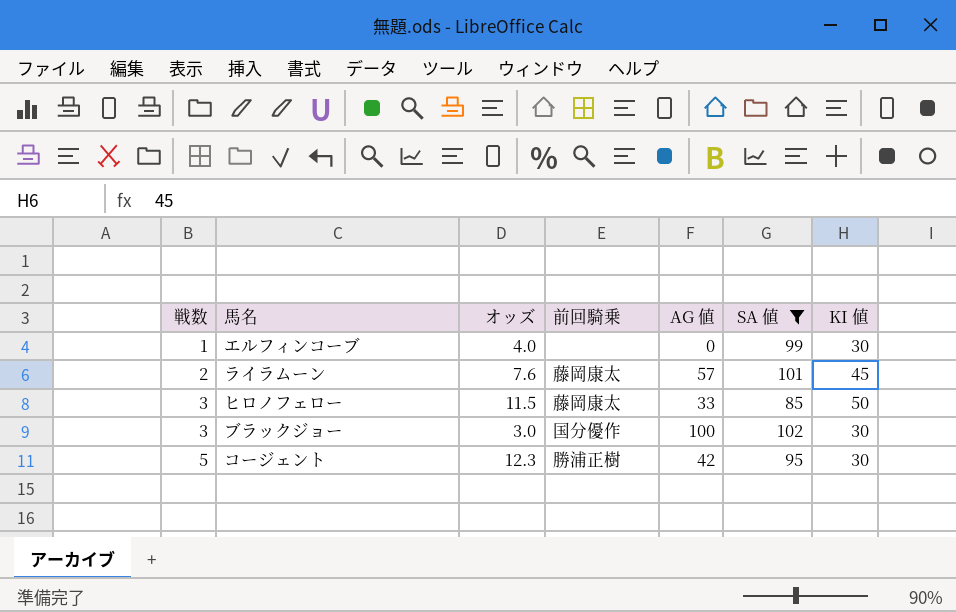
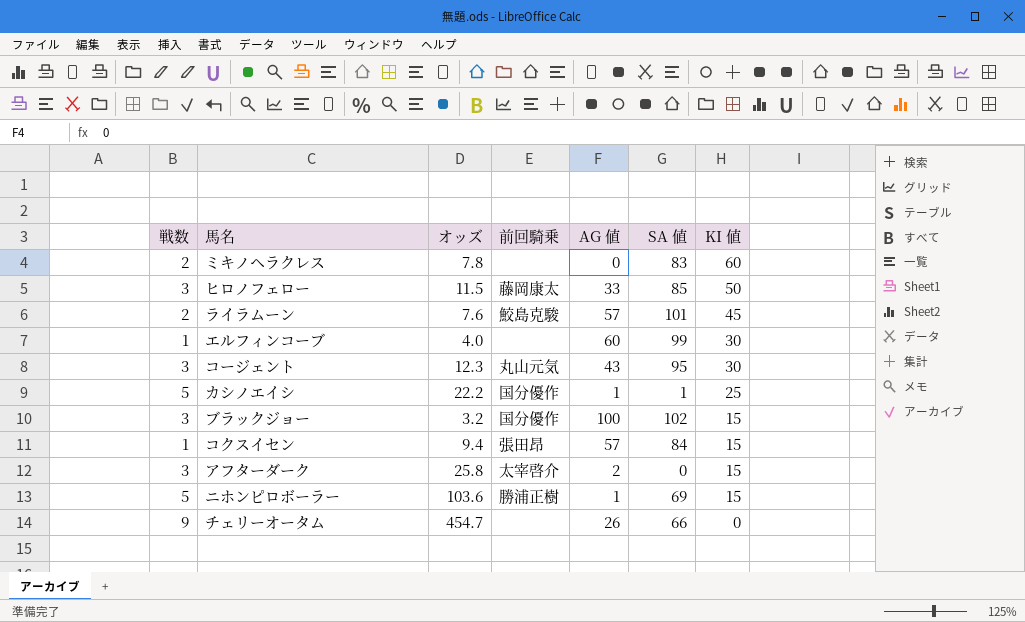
filter: SA 値 >= 85 -> none
row order: 戦数 ascending -> KI 値 descending
ライラムーン | 前回騎乗: 藤岡康太 -> 鮫島克駿
エルフィンコーブ | AG 値: 0 -> 60
コージェント | 戦数: 5 -> 3
コージェント | 前回騎乗: 勝浦正樹 -> 丸山元気
コージェント | AG 値: 42 -> 43
ブラックジョー | オッズ: 3.0 -> 3.2
ブラックジョー | KI 値: 30 -> 15

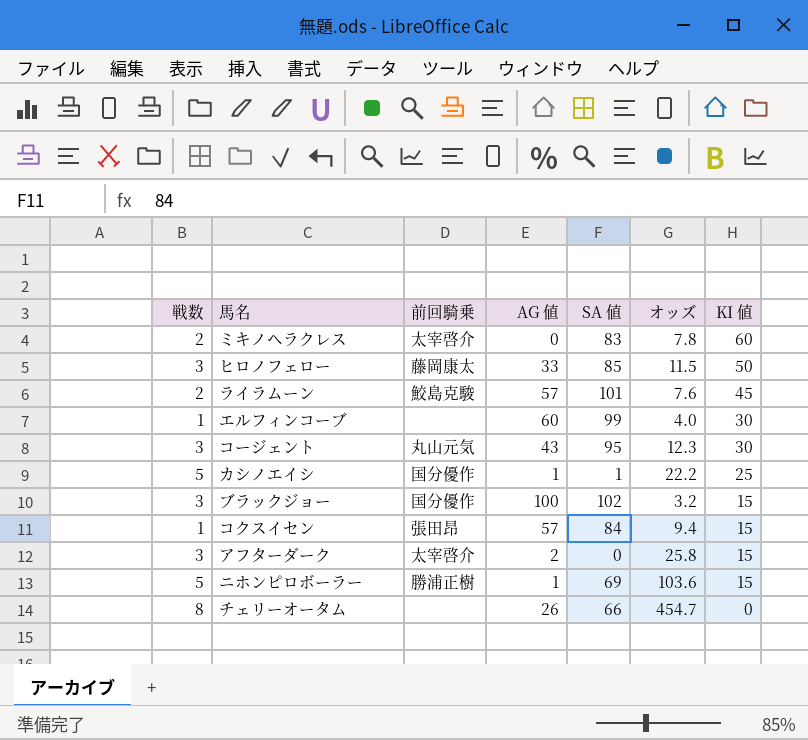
column オッズ | position: 3 -> 6
ミキノヘラクレス | 前回騎乗: none -> 太宰啓介
チェリーオータム | 戦数: 9 -> 8

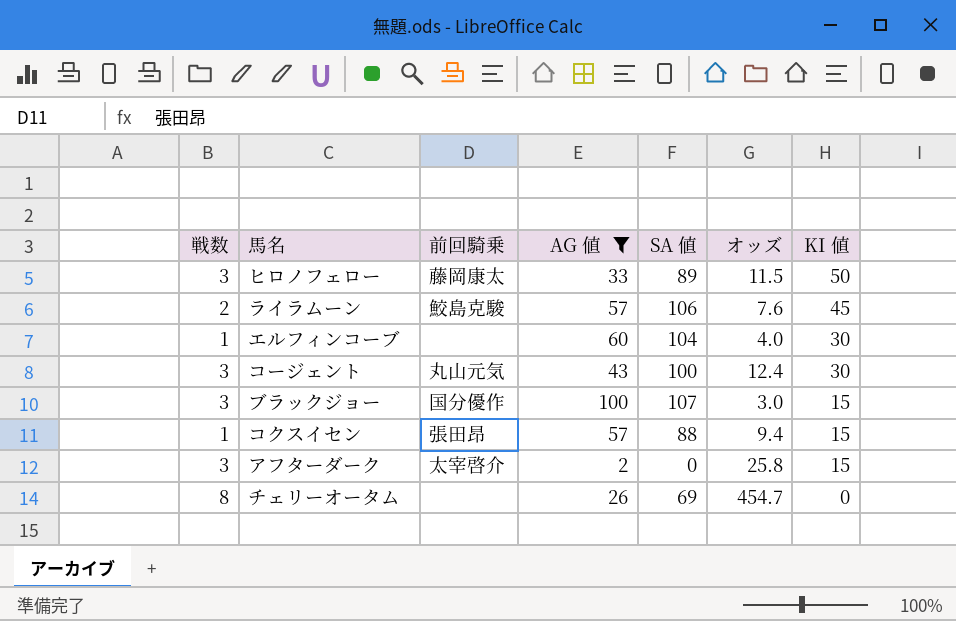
filter: none -> AG 値 >= 2
ヒロノフェロー | SA 値: 85 -> 89
ライラムーン | SA 値: 101 -> 106
エルフィンコーブ | SA 値: 99 -> 104
コージェント | SA 値: 95 -> 100
コージェント | オッズ: 12.3 -> 12.4
ブラックジョー | SA 値: 102 -> 107
ブラックジョー | オッズ: 3.2 -> 3.0
コクスイセン | SA 値: 84 -> 88
チェリーオータム | SA 値: 66 -> 69

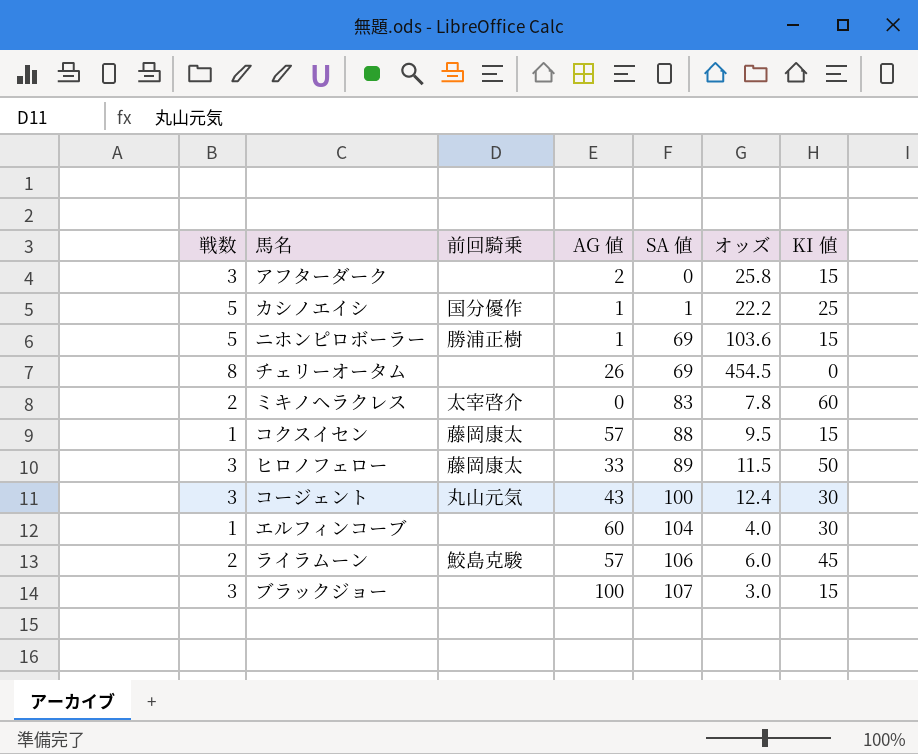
filter: AG 値 >= 2 -> none
row order: KI 値 descending -> SA 値 ascending
アフターダーク | 前回騎乗: 太宰啓介 -> none
チェリーオータム | オッズ: 454.7 -> 454.5
コクスイセン | 前回騎乗: 張田昂 -> 藤岡康太
コクスイセン | オッズ: 9.4 -> 9.5
ライラムーン | オッズ: 7.6 -> 6.0
ブラックジョー | 前回騎乗: 国分優作 -> none

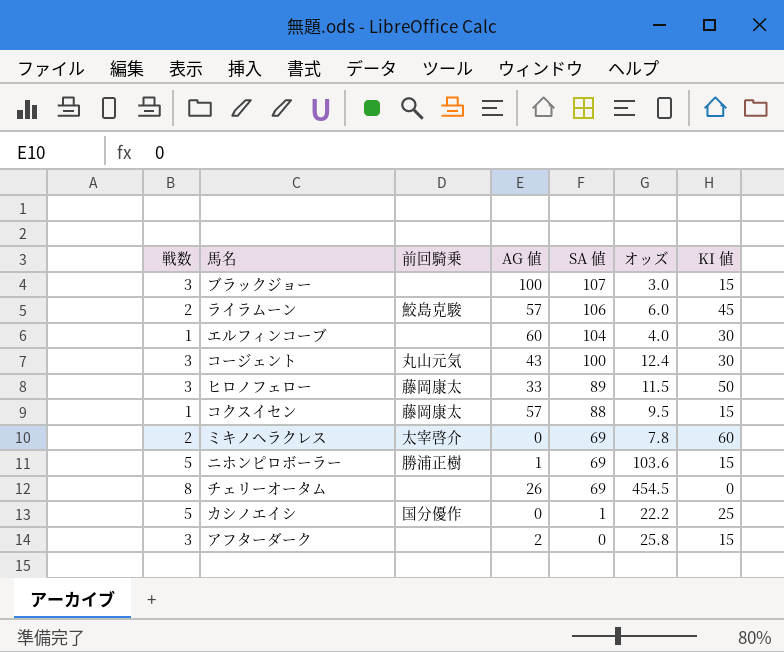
row order: SA 値 ascending -> SA 値 descending
ミキノヘラクレス | SA 値: 83 -> 69
カシノエイシ | AG 値: 1 -> 0

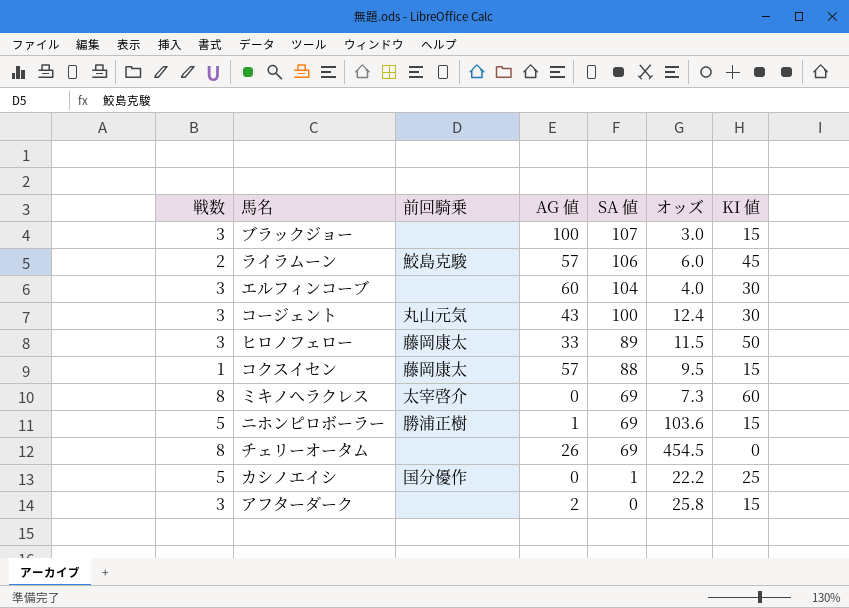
エルフィンコーブ | 戦数: 1 -> 3
ミキノヘラクレス | 戦数: 2 -> 8
ミキノヘラクレス | オッズ: 7.8 -> 7.3

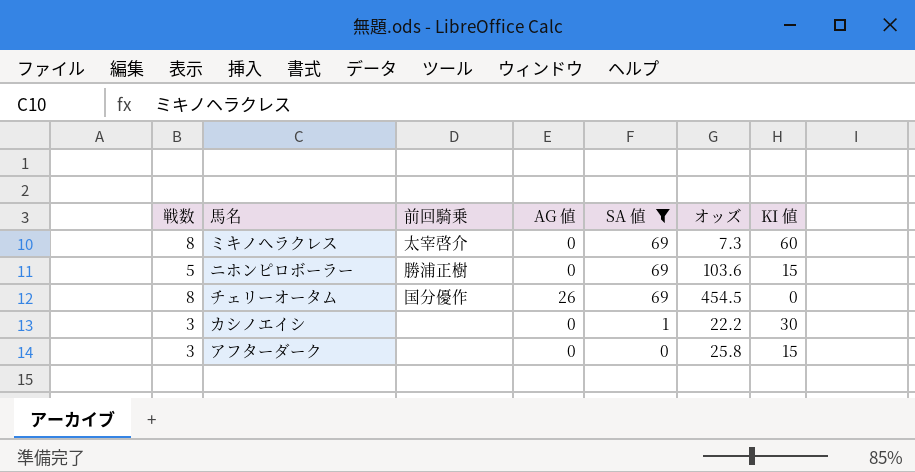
filter: none -> SA 値 <= 69
ニホンピロボーラー | AG 値: 1 -> 0
チェリーオータム | 前回騎乗: none -> 国分優作
カシノエイシ | 戦数: 5 -> 3
カシノエイシ | 前回騎乗: 国分優作 -> none
カシノエイシ | KI 値: 25 -> 30
アフターダーク | AG 値: 2 -> 0

